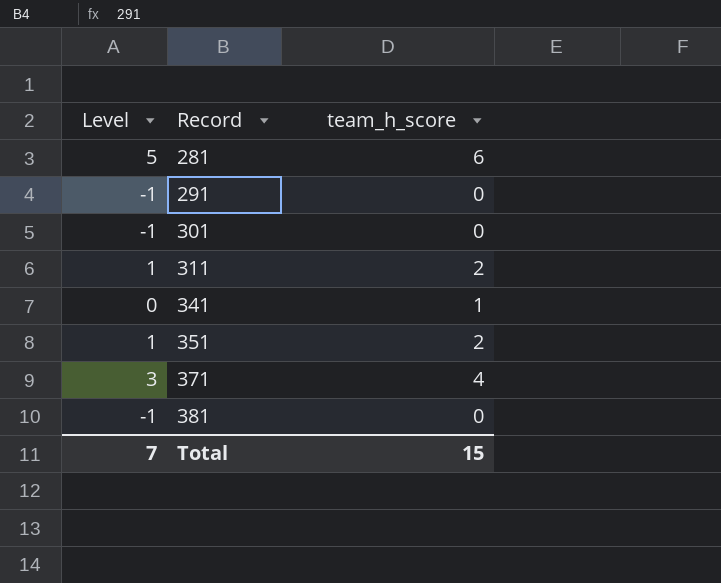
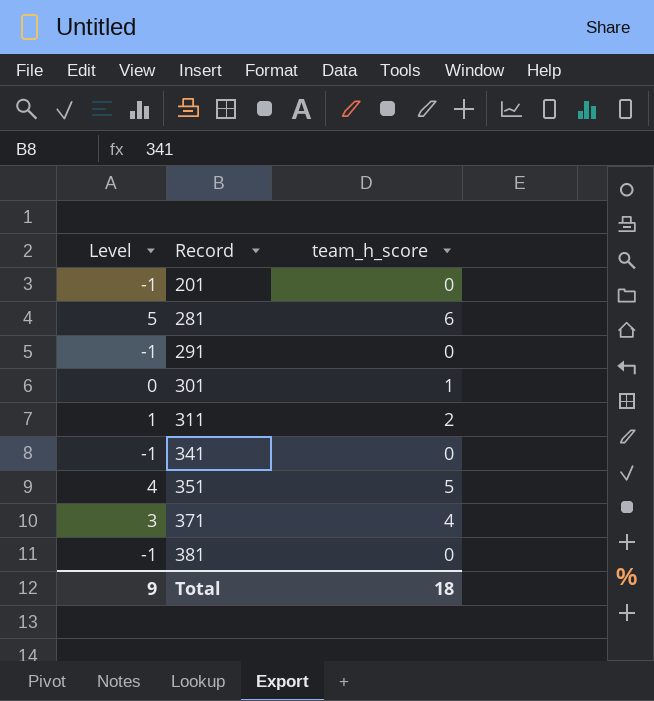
row 201: none -> -1 | 0
301 | Level: -1 -> 0
301 | team_h_score: 0 -> 1
341 | Level: 0 -> -1
341 | team_h_score: 1 -> 0
351 | Level: 1 -> 4
351 | team_h_score: 2 -> 5
Total | Level: 7 -> 9
Total | team_h_score: 15 -> 18

